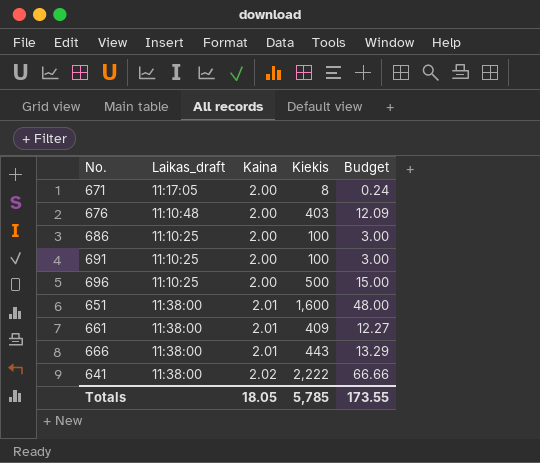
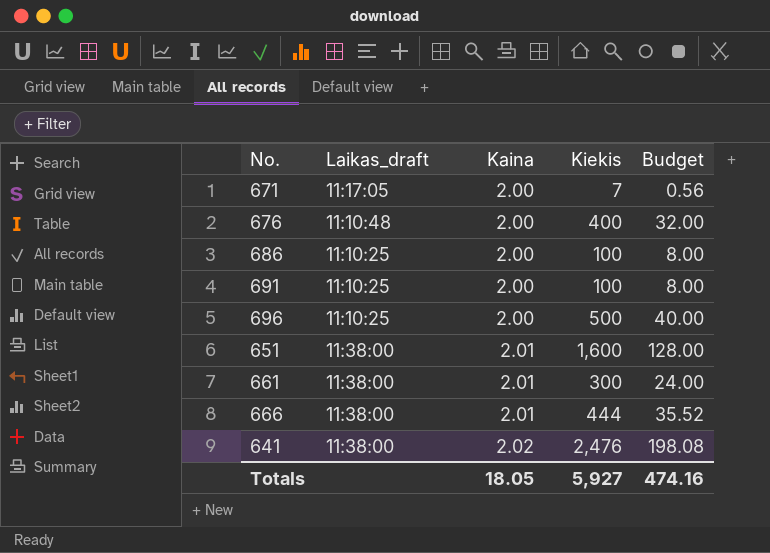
column Budget | formula: [Kiekis] * 0.03 -> [Kiekis] * 0.08
671 | Kiekis: 8 -> 7
676 | Kiekis: 403 -> 400
661 | Kiekis: 409 -> 300
666 | Kiekis: 443 -> 444
641 | Kiekis: 2,222 -> 2,476
Totals | Kiekis: 5,785 -> 5,927
Totals | Budget: 173.55 -> 474.16

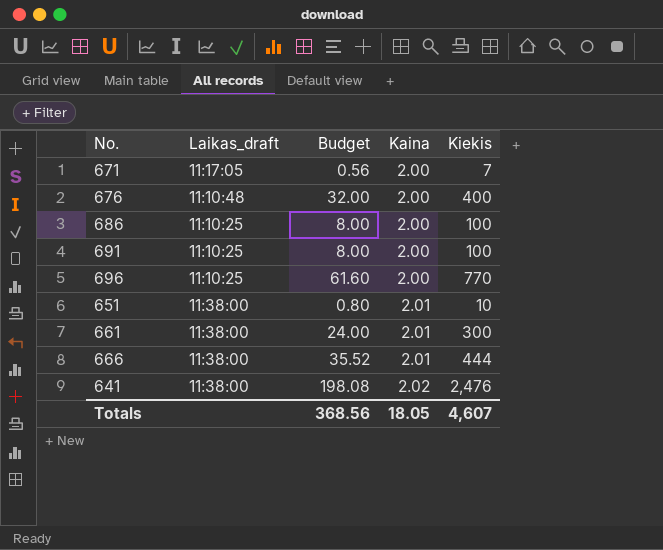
column Budget | position: 5 -> 3
696 | Budget: 40.00 -> 61.60
696 | Kiekis: 500 -> 770
651 | Budget: 128.00 -> 0.80
651 | Kiekis: 1,600 -> 10
Totals | Budget: 474.16 -> 368.56
Totals | Kiekis: 5,927 -> 4,607

